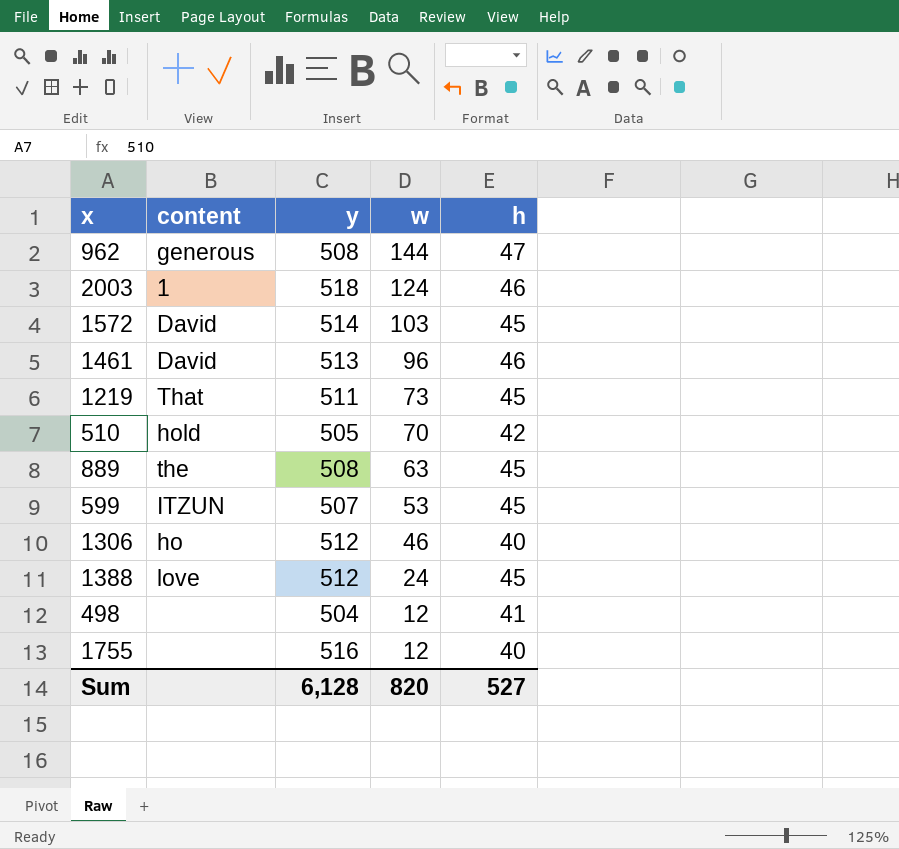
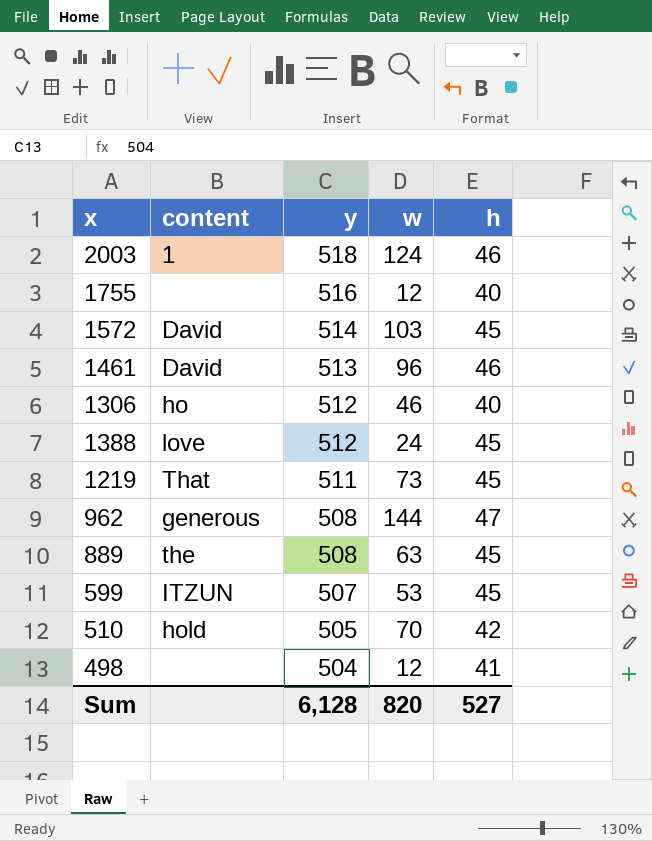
row order: w descending -> y descending

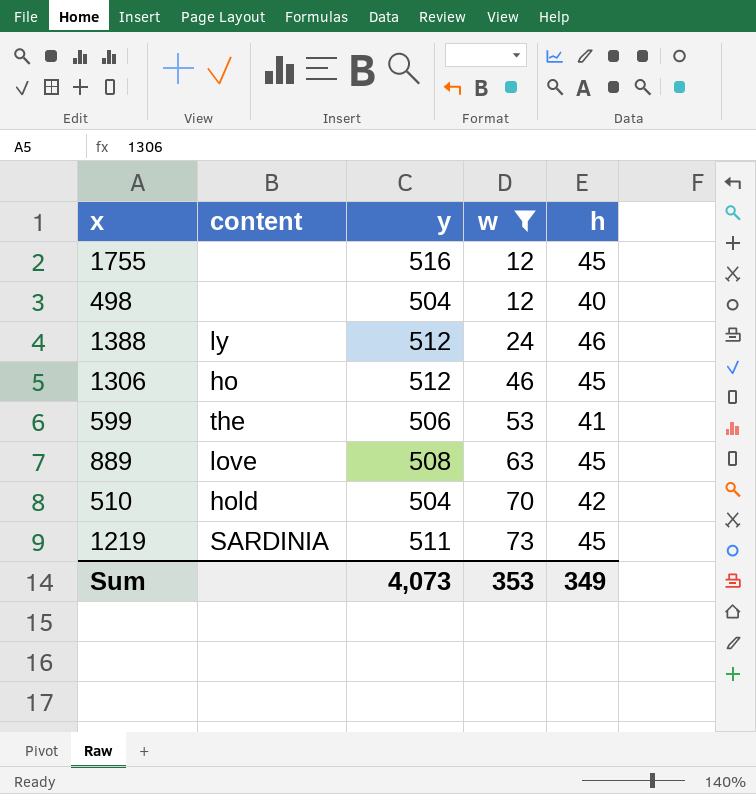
filter: none -> w <= 73
row order: y descending -> w ascending
1755 | h: 40 -> 45
498 | h: 41 -> 40
1388 | content: love -> ly
1388 | h: 45 -> 46
1306 | h: 40 -> 45
599 | content: ITZUN -> the
599 | y: 507 -> 506
599 | h: 45 -> 41
889 | content: the -> love
510 | y: 505 -> 504
1219 | content: That -> SARDINIA
Sum | y: 6,128 -> 4,073
Sum | w: 820 -> 353
Sum | h: 527 -> 349

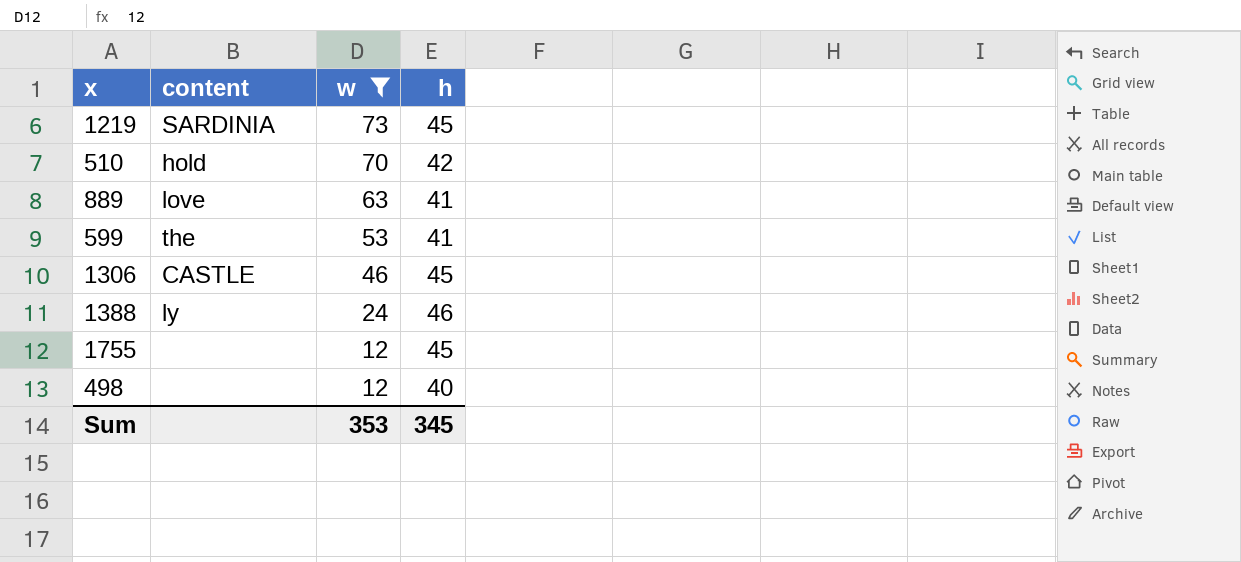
row order: w ascending -> w descending
column y | position: 3 -> none
889 | h: 45 -> 41
1306 | content: ho -> CASTLE
Sum | h: 349 -> 345

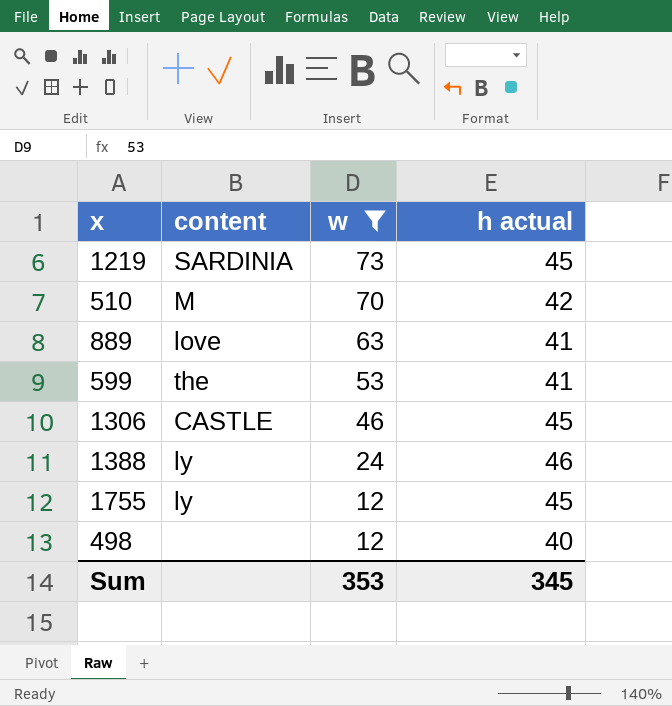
column name: h -> h actual
510 | content: hold -> M
1755 | content: none -> ly

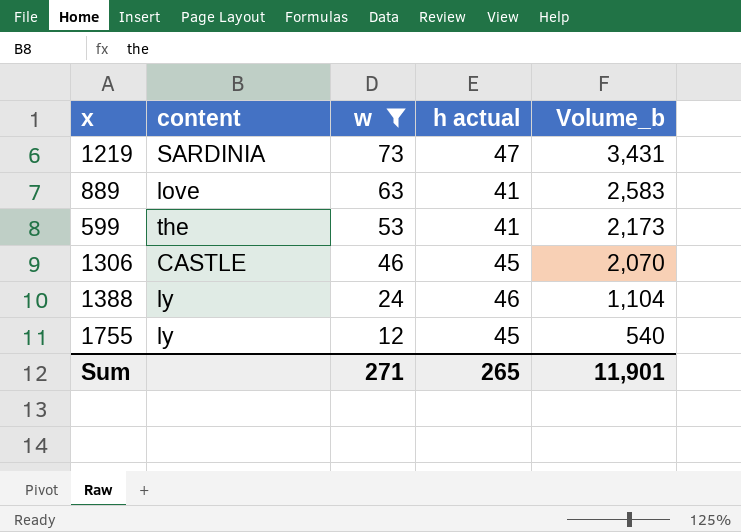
column Volume_b | formula: none -> [w] * [h actual]
row 510: M | 70 | 42 -> none
row 498: none | 12 | 40 -> none
1219 | h actual: 45 -> 47
Sum | w: 353 -> 271
Sum | h actual: 345 -> 265

